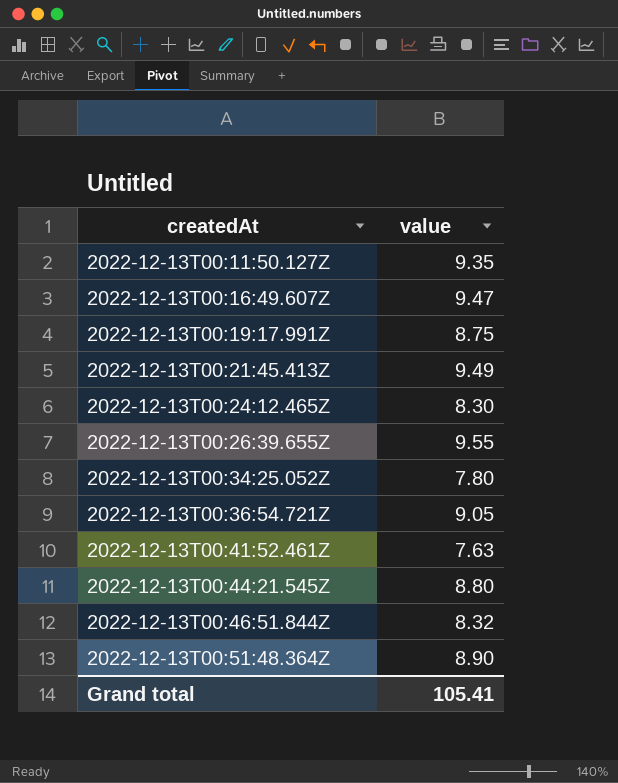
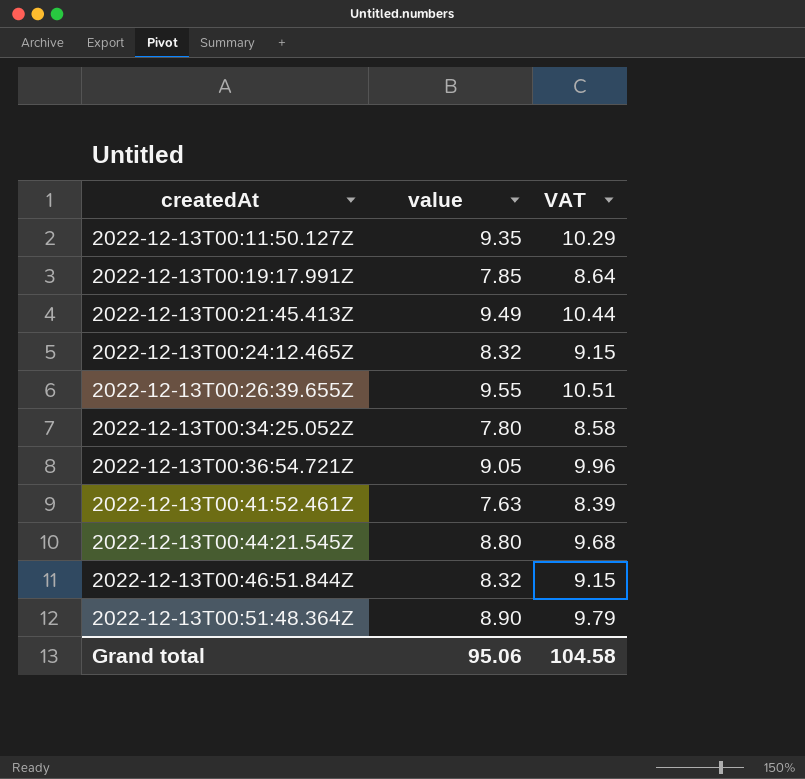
column VAT | formula: none -> [value] * 1.1
row 2022-12-13T00:16:49.607Z: 9.47 -> none
2022-12-13T00:19:17.991Z | value: 8.75 -> 7.85
2022-12-13T00:24:12.465Z | value: 8.30 -> 8.32
Grand total | value: 105.41 -> 95.06

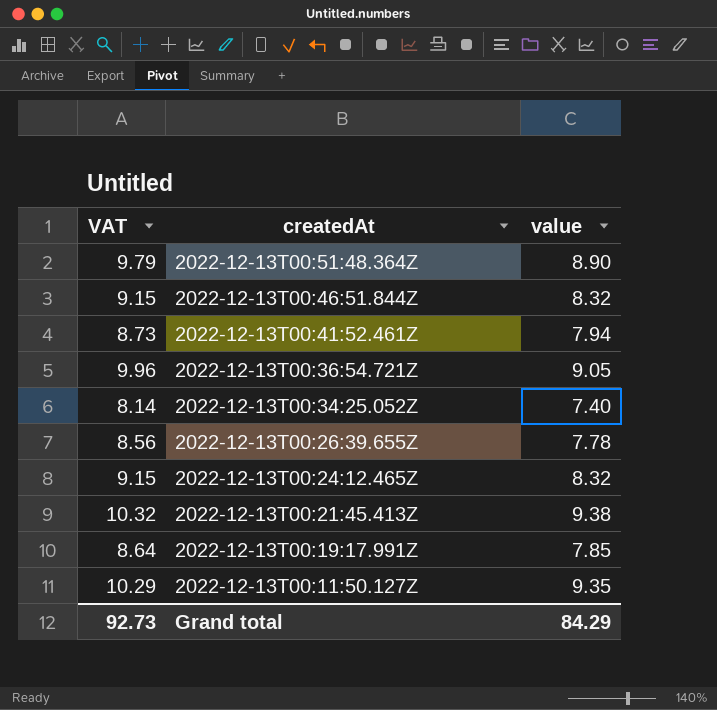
row order: createdAt ascending -> createdAt descending
column VAT | position: 3 -> 1
row 2022-12-13T00:44:21.545Z: 8.80 | 9.68 -> none
2022-12-13T00:41:52.461Z | VAT: 8.39 -> 8.73
2022-12-13T00:41:52.461Z | value: 7.63 -> 7.94
2022-12-13T00:34:25.052Z | VAT: 8.58 -> 8.14
2022-12-13T00:34:25.052Z | value: 7.80 -> 7.40
2022-12-13T00:26:39.655Z | VAT: 10.51 -> 8.56
2022-12-13T00:26:39.655Z | value: 9.55 -> 7.78
2022-12-13T00:21:45.413Z | VAT: 10.44 -> 10.32
2022-12-13T00:21:45.413Z | value: 9.49 -> 9.38
Grand total | VAT: 104.58 -> 92.73
Grand total | value: 95.06 -> 84.29

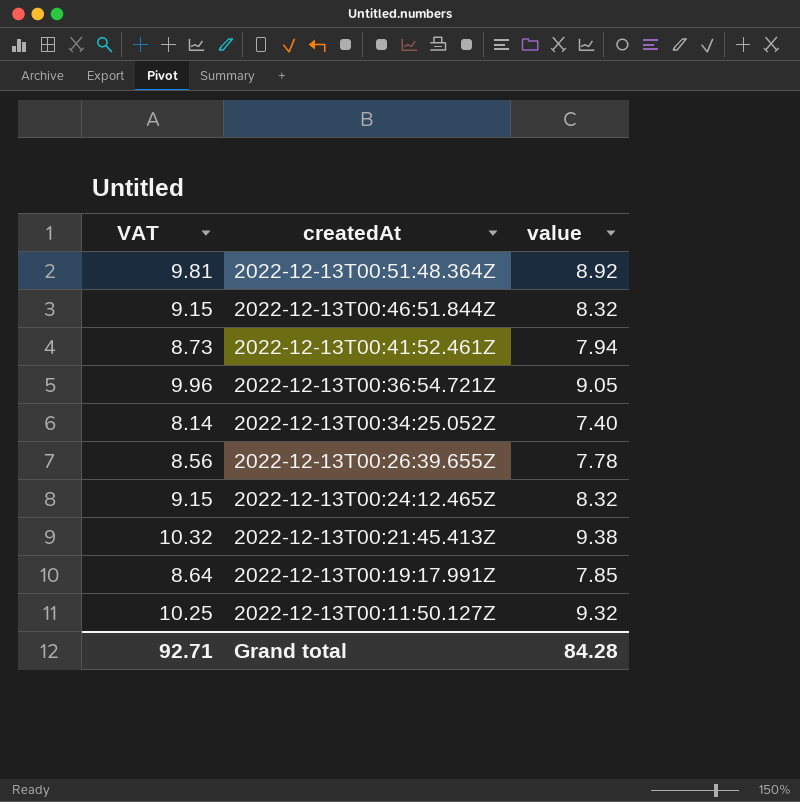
2022-12-13T00:51:48.364Z | VAT: 9.79 -> 9.81
2022-12-13T00:51:48.364Z | value: 8.90 -> 8.92
2022-12-13T00:11:50.127Z | VAT: 10.29 -> 10.25
2022-12-13T00:11:50.127Z | value: 9.35 -> 9.32
Grand total | VAT: 92.73 -> 92.71
Grand total | value: 84.29 -> 84.28

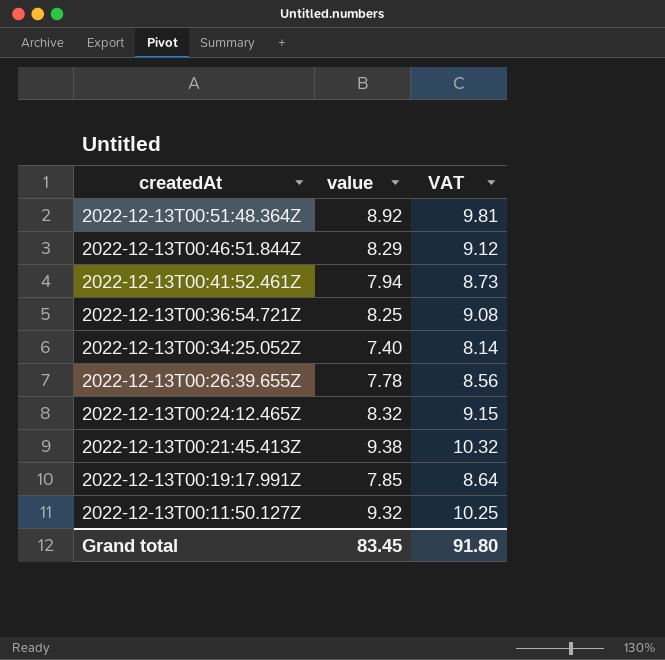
column VAT | position: 1 -> 3
2022-12-13T00:46:51.844Z | value: 8.32 -> 8.29
2022-12-13T00:46:51.844Z | VAT: 9.15 -> 9.12
2022-12-13T00:36:54.721Z | value: 9.05 -> 8.25
2022-12-13T00:36:54.721Z | VAT: 9.96 -> 9.08
Grand total | value: 84.28 -> 83.45
Grand total | VAT: 92.71 -> 91.80

